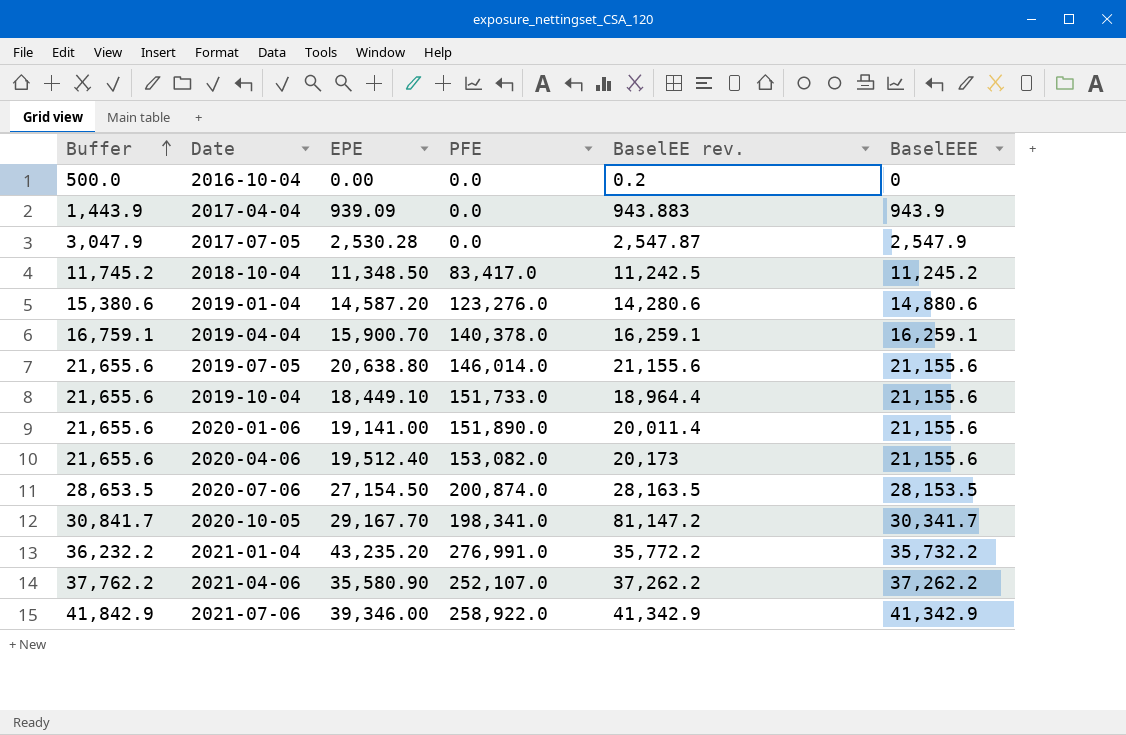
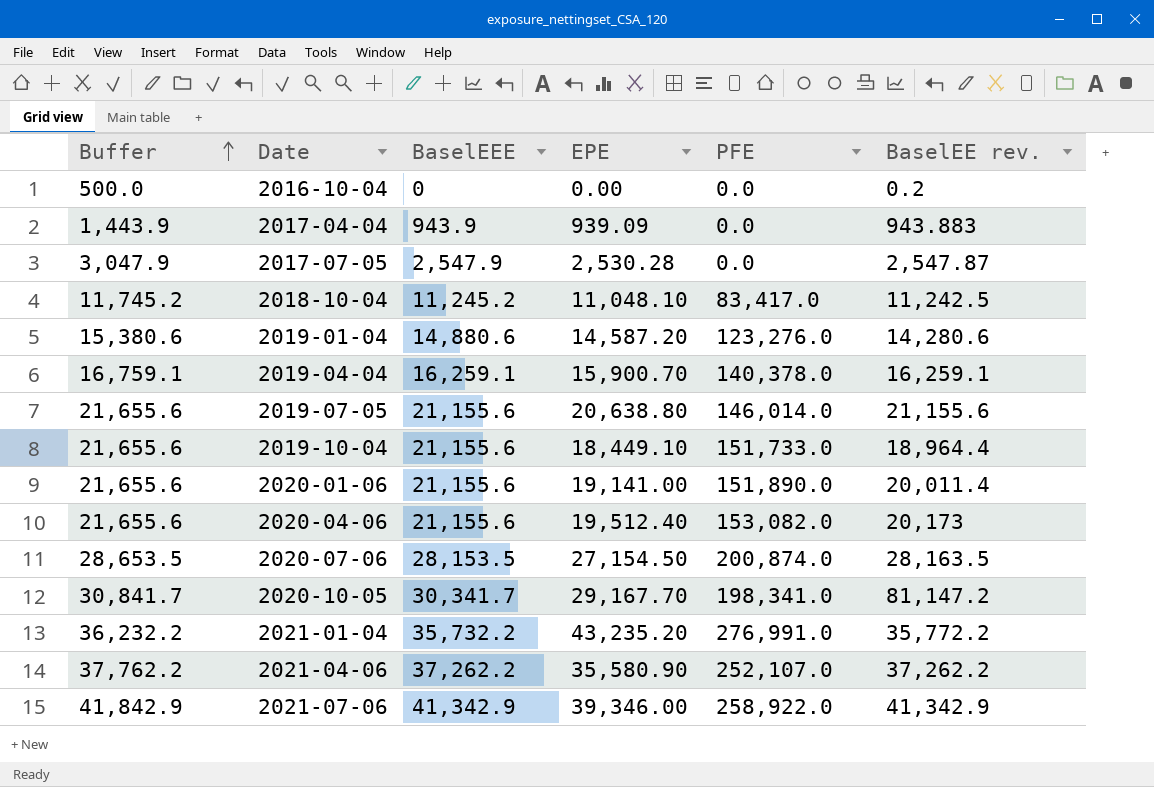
column BaselEEE | position: 6 -> 3
2018-10-04 | EPE: 11,348.50 -> 11,048.10

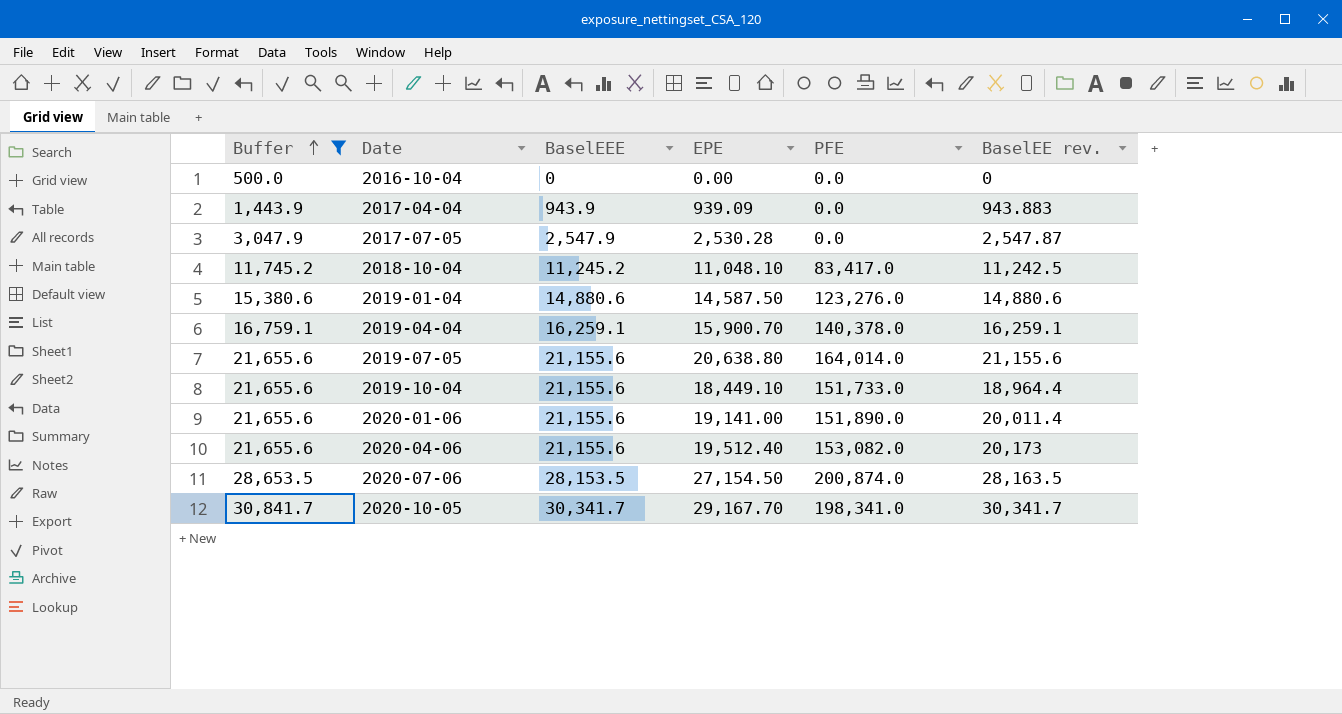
filter: none -> Buffer <= 30,841.7
2016-10-04 | BaselEE rev.: 0.2 -> 0
2019-01-04 | EPE: 14,587.20 -> 14,587.50
2019-01-04 | BaselEE rev.: 14,280.6 -> 14,880.6
2019-07-05 | PFE: 146,014.0 -> 164,014.0
2020-10-05 | BaselEE rev.: 81,147.2 -> 30,341.7

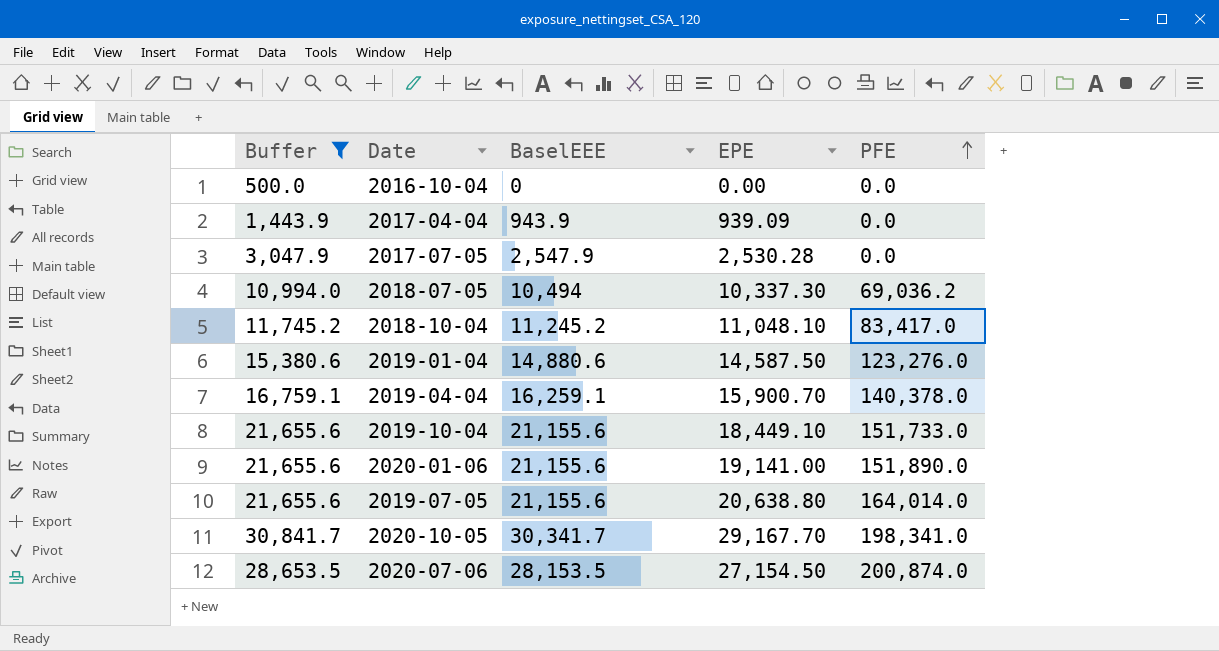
row order: Buffer ascending -> PFE ascending
column BaselEE rev. | position: 6 -> none
row 2020-04-06: 21,655.6 | 21,155.6 | 19,512.40 | 153,082.0 | 20,173 -> none
row 2018-07-05: none -> 10,994.0 | 10,494 | 10,337.30 | 69,036.2

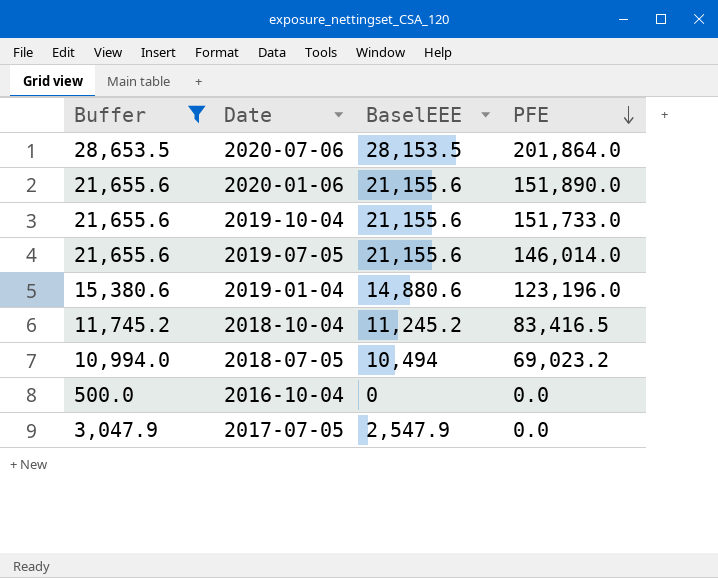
row order: PFE ascending -> PFE descending
column EPE | position: 4 -> none
row 2017-04-04: 1,443.9 | 943.9 | 939.09 | 0.0 -> none
row 2019-04-04: 16,759.1 | 16,259.1 | 15,900.70 | 140,378.0 -> none
row 2020-10-05: 30,841.7 | 30,341.7 | 29,167.70 | 198,341.0 -> none
2020-07-06 | PFE: 200,874.0 -> 201,864.0
2019-07-05 | PFE: 164,014.0 -> 146,014.0
2019-01-04 | PFE: 123,276.0 -> 123,196.0
2018-10-04 | PFE: 83,417.0 -> 83,416.5
2018-07-05 | PFE: 69,036.2 -> 69,023.2

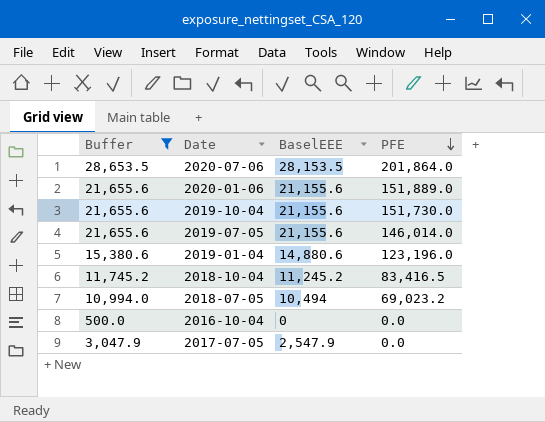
2020-01-06 | PFE: 151,890.0 -> 151,889.0
2019-10-04 | PFE: 151,733.0 -> 151,730.0

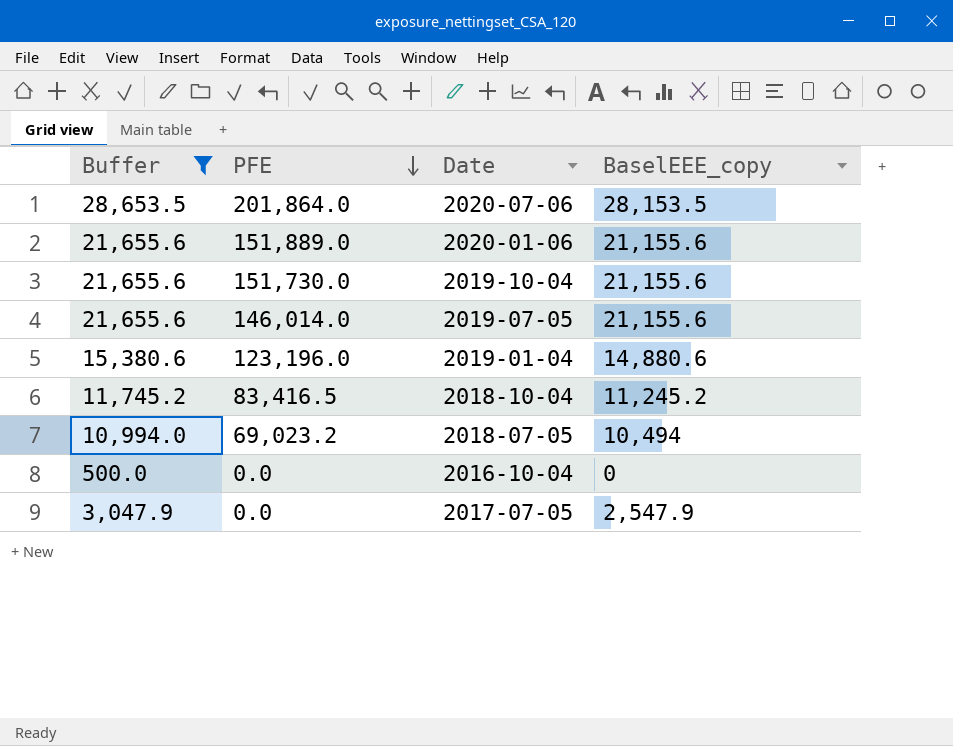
column PFE | position: 4 -> 2
column name: BaselEEE -> BaselEEE_copy

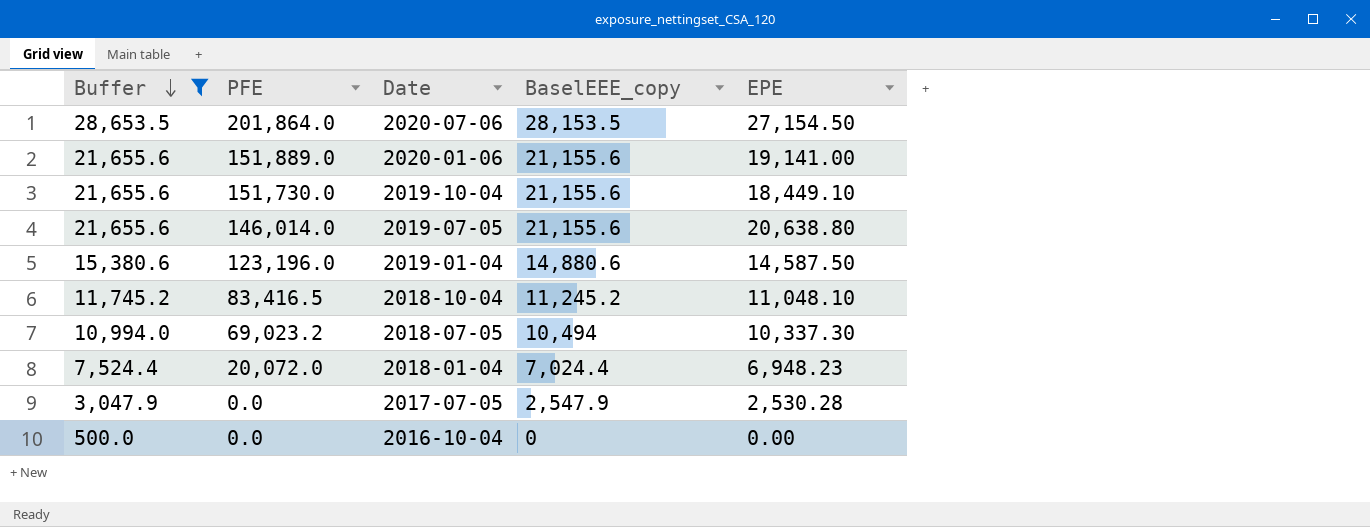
row order: PFE descending -> Buffer descending
column EPE | position: none -> 5
row 2018-01-04: none -> 7,524.4 | 20,072.0 | 7,024.4 | 6,948.23

